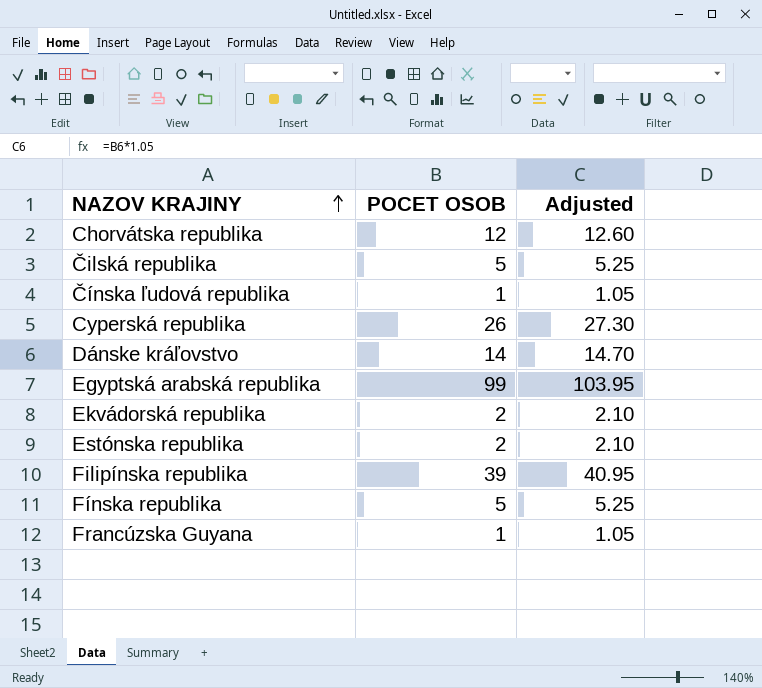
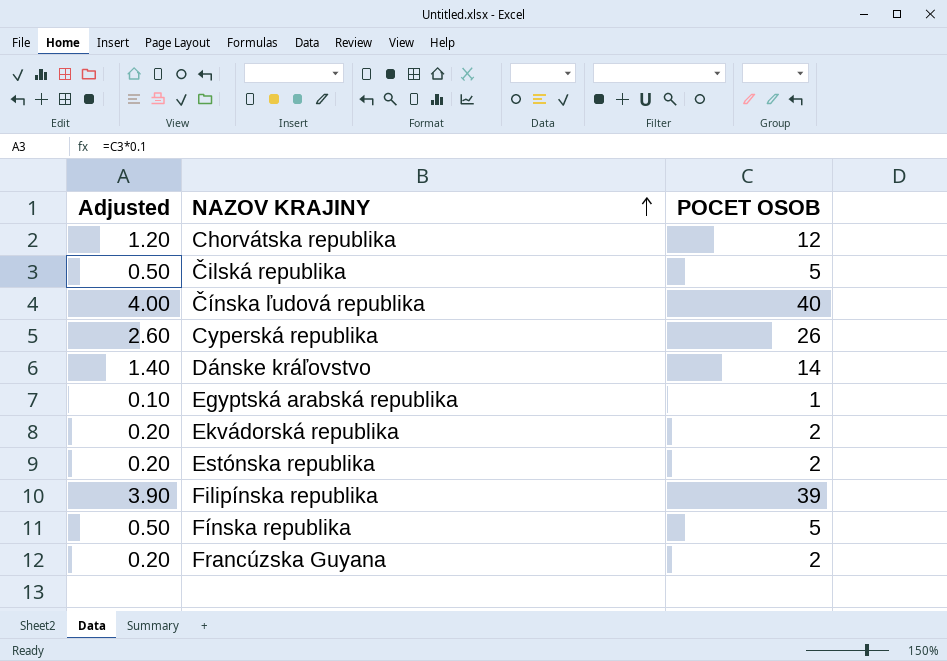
column Adjusted | formula: [POCET OSOB] * 1.05 -> [POCET OSOB] * 0.1
column Adjusted | position: 3 -> 1
Čínska ľudová republika | POCET OSOB: 1 -> 40
Egyptská arabská republika | POCET OSOB: 99 -> 1
Francúzska Guyana | POCET OSOB: 1 -> 2

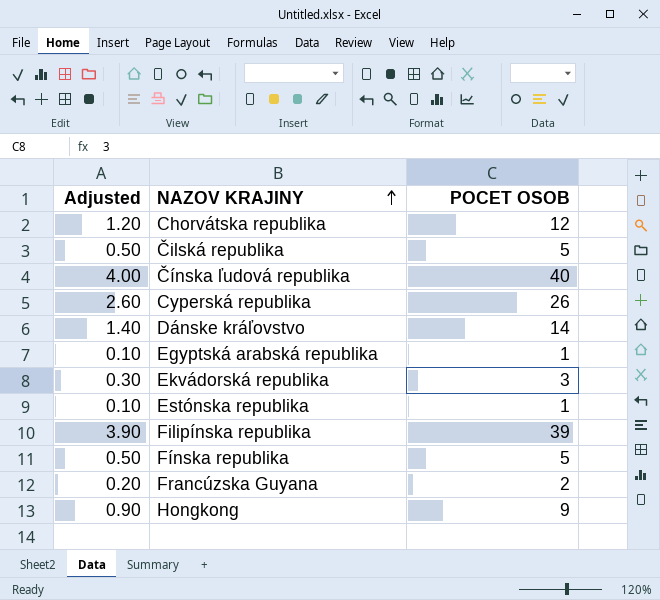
Ekvádorská republika | Adjusted: 0.20 -> 0.30
Ekvádorská republika | POCET OSOB: 2 -> 3
Estónska republika | Adjusted: 0.20 -> 0.10
Estónska republika | POCET OSOB: 2 -> 1
row Hongkong: none -> 0.90 | 9

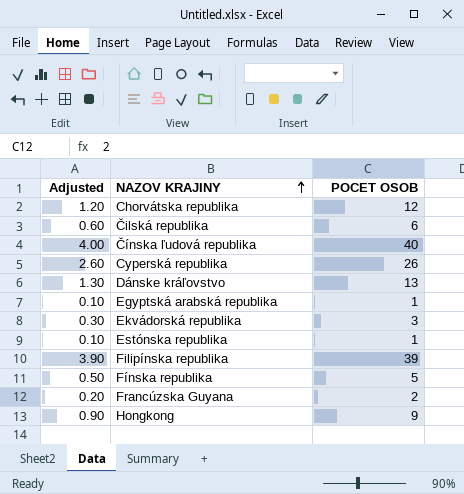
Čilská republika | Adjusted: 0.50 -> 0.60
Čilská republika | POCET OSOB: 5 -> 6
Dánske kráľovstvo | Adjusted: 1.40 -> 1.30
Dánske kráľovstvo | POCET OSOB: 14 -> 13

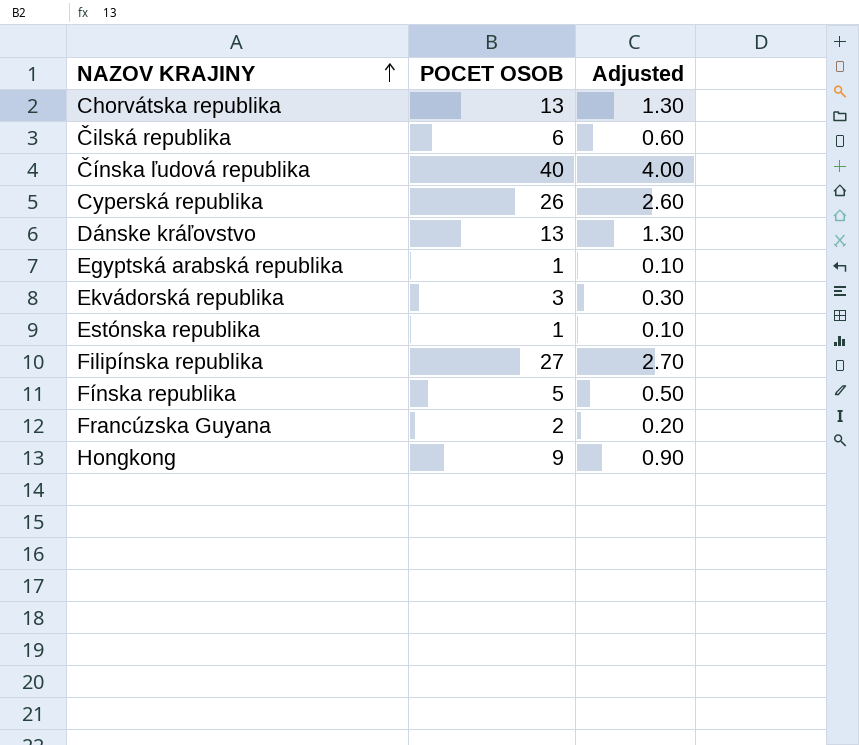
column Adjusted | position: 1 -> 3
Chorvátska republika | POCET OSOB: 12 -> 13
Chorvátska republika | Adjusted: 1.20 -> 1.30
Filipínska republika | POCET OSOB: 39 -> 27
Filipínska republika | Adjusted: 3.90 -> 2.70

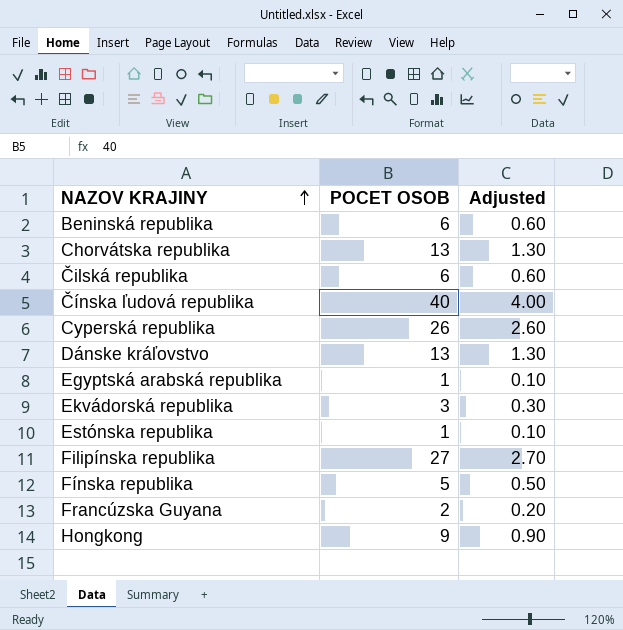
row Beninská republika: none -> 6 | 0.60

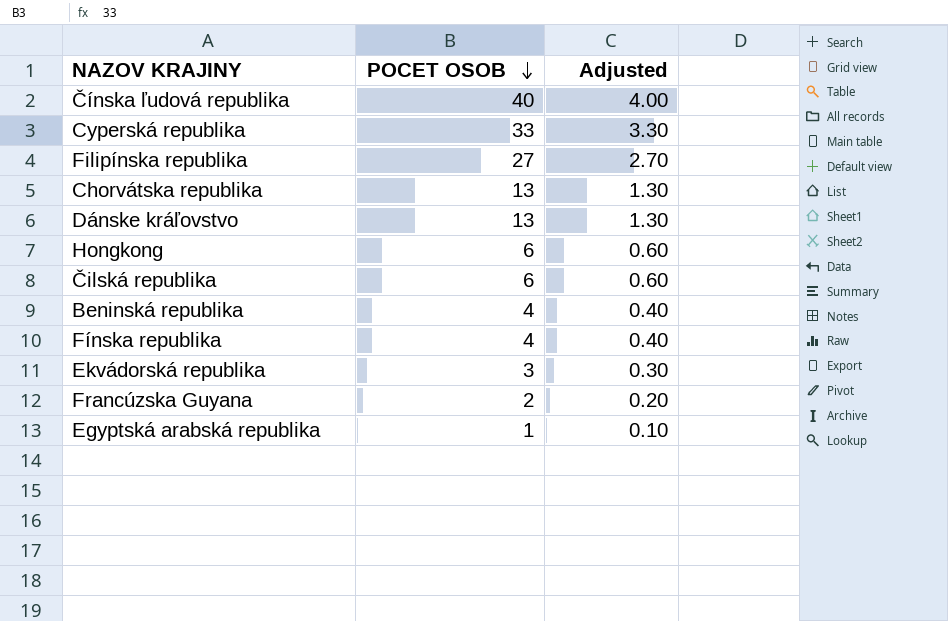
row order: NAZOV KRAJINY ascending -> POCET OSOB descending
row Estónska republika: 1 | 0.10 -> none
Cyperská republika | POCET OSOB: 26 -> 33
Cyperská republika | Adjusted: 2.60 -> 3.30
Hongkong | POCET OSOB: 9 -> 6
Hongkong | Adjusted: 0.90 -> 0.60
Beninská republika | POCET OSOB: 6 -> 4
Beninská republika | Adjusted: 0.60 -> 0.40
Fínska republika | POCET OSOB: 5 -> 4
Fínska republika | Adjusted: 0.50 -> 0.40

